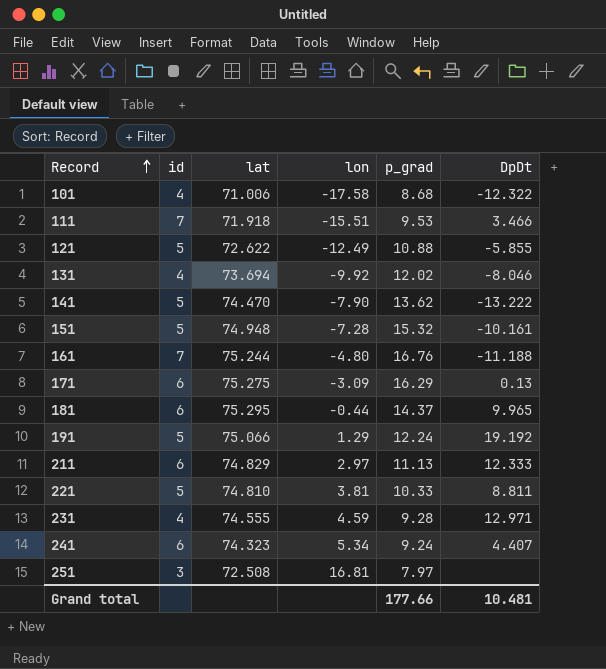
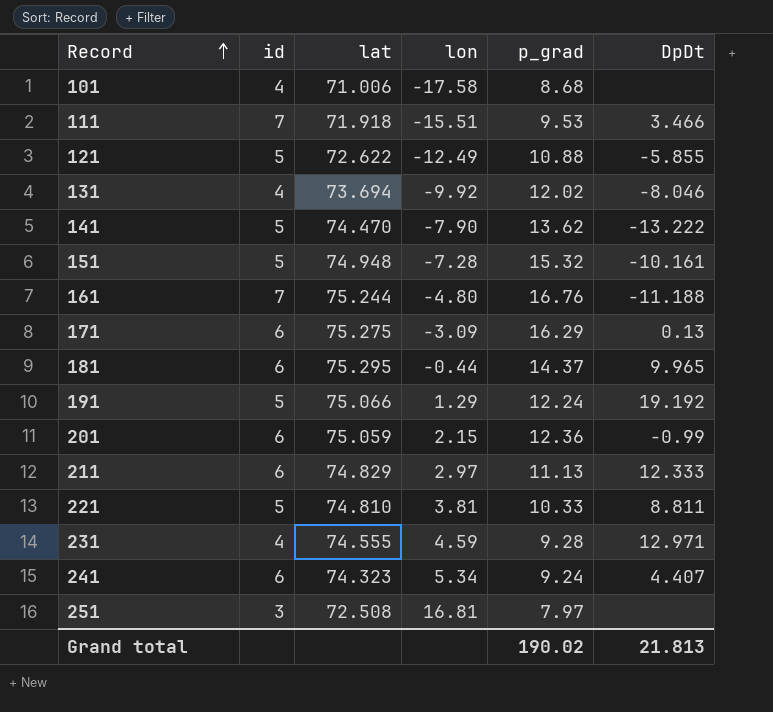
101 | DpDt: -12.322 -> none
row 201: none -> 6 | 75.059 | 2.15 | 12.36 | -0.99
Grand total | p_grad: 177.66 -> 190.02
Grand total | DpDt: 10.481 -> 21.813

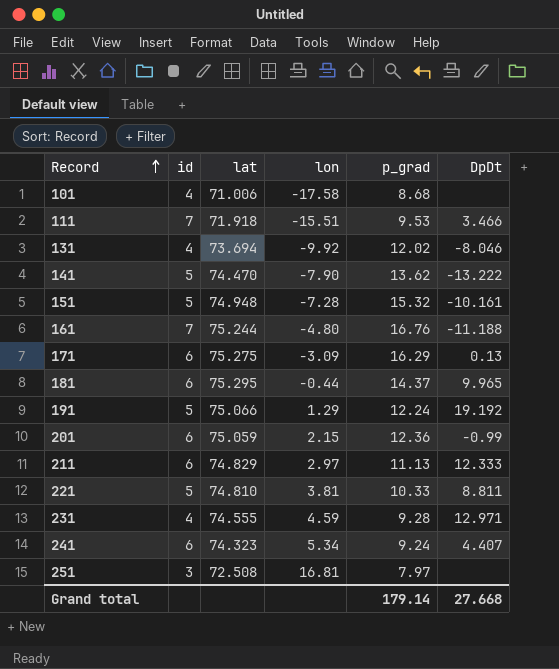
row 121: 5 | 72.622 | -12.49 | 10.88 | -5.855 -> none
Grand total | p_grad: 190.02 -> 179.14
Grand total | DpDt: 21.813 -> 27.668

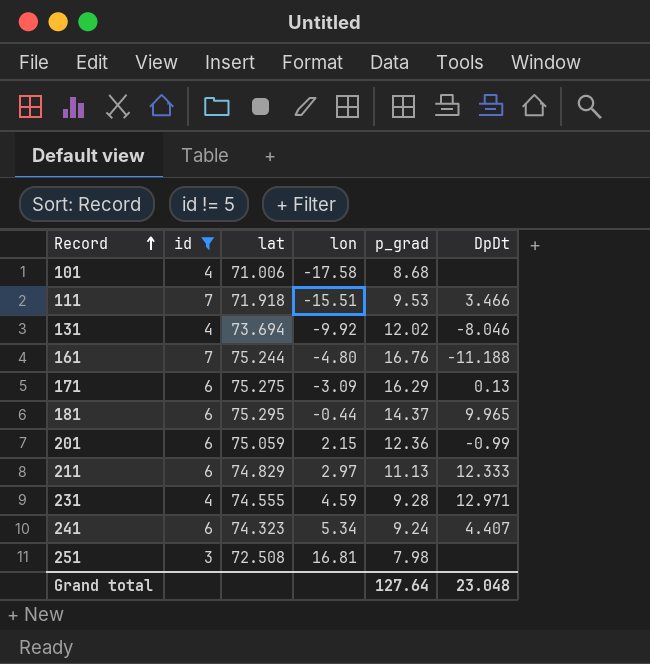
filter: none -> id != 5
251 | p_grad: 7.97 -> 7.98
Grand total | p_grad: 179.14 -> 127.64
Grand total | DpDt: 27.668 -> 23.048

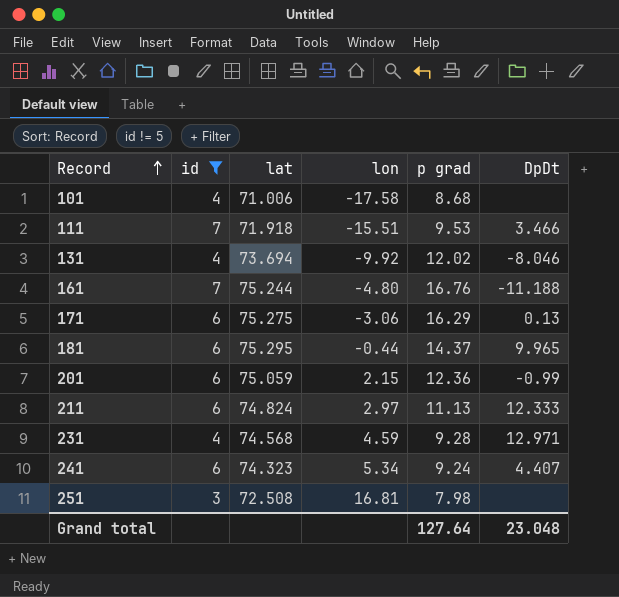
column name: p_grad -> p grad
171 | lon: -3.09 -> -3.06
211 | lat: 74.829 -> 74.824
231 | lat: 74.555 -> 74.568

